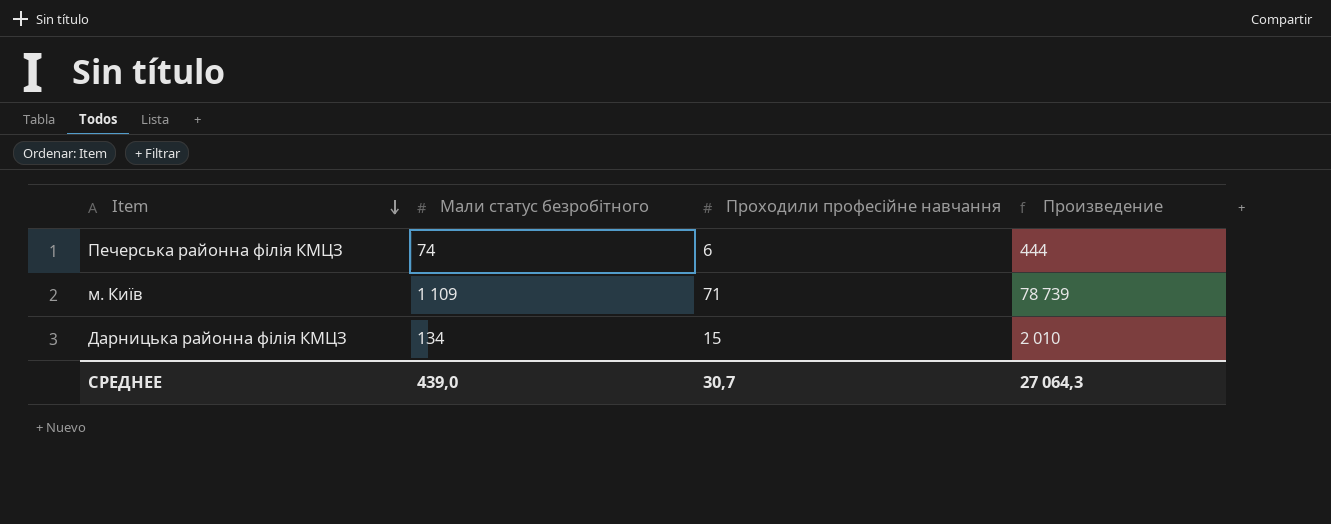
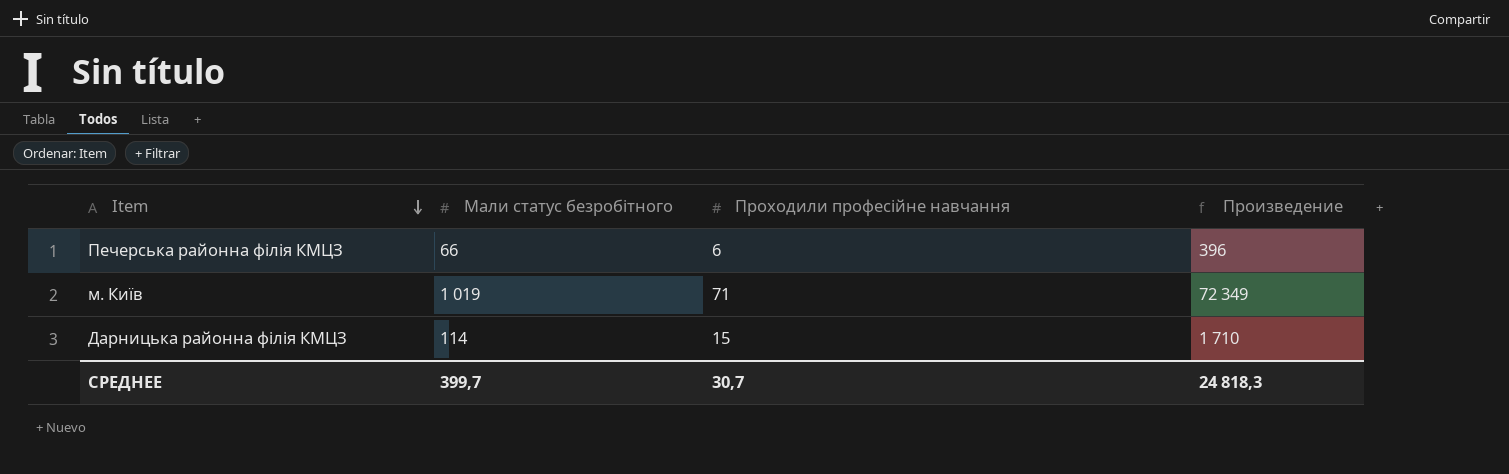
Печерська районна філія КМЦЗ | Мали статус безробітного: 74 -> 66
Печерська районна філія КМЦЗ | Произведение: 444 -> 396
м. Київ | Мали статус безробітного: 1 109 -> 1 019
м. Київ | Произведение: 78 739 -> 72 349
Дарницька районна філія КМЦЗ | Мали статус безробітного: 134 -> 114
Дарницька районна філія КМЦЗ | Произведение: 2 010 -> 1 710
СРЕДНЕЕ | Мали статус безробітного: 439,0 -> 399,7
СРЕДНЕЕ | Произведение: 27 064,3 -> 24 818,3

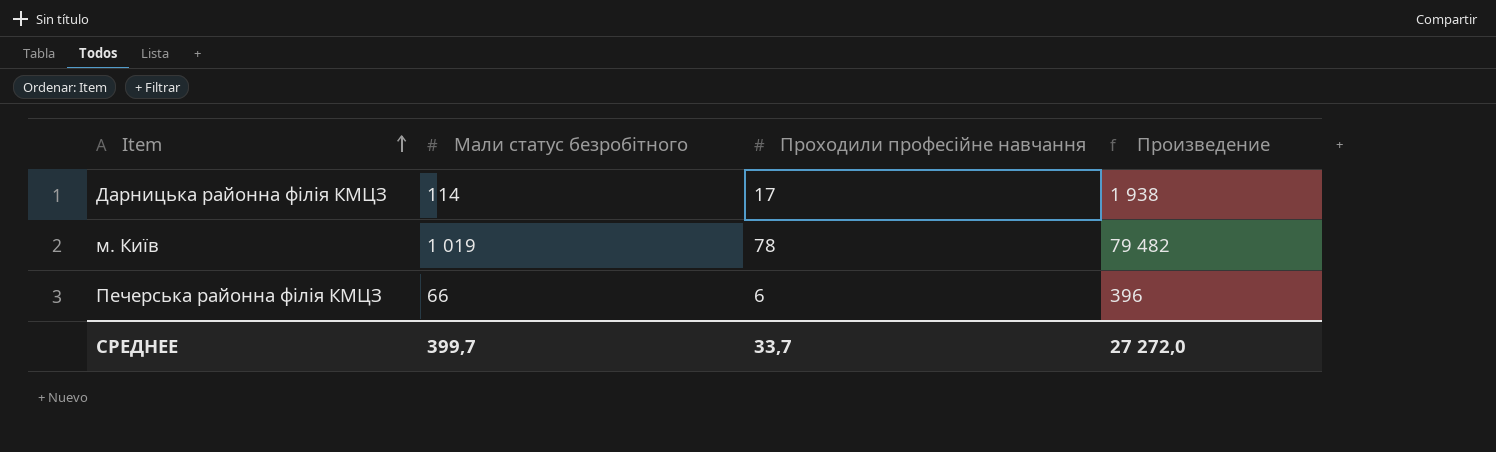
row order: Item descending -> Item ascending
Дарницька районна філія КМЦЗ | Проходили професійне навчання: 15 -> 17
Дарницька районна філія КМЦЗ | Произведение: 1 710 -> 1 938
м. Київ | Проходили професійне навчання: 71 -> 78
м. Київ | Произведение: 72 349 -> 79 482
СРЕДНЕЕ | Проходили професійне навчання: 30,7 -> 33,7
СРЕДНЕЕ | Произведение: 24 818,3 -> 27 272,0

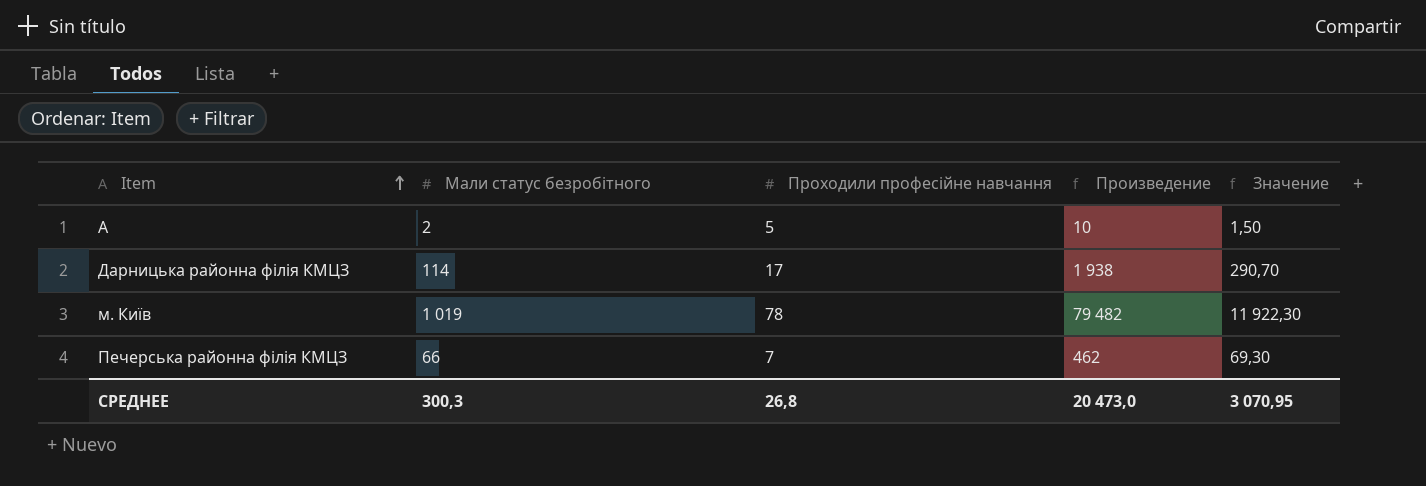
column Значение | formula: none -> [Произведение] * 0,15
row А: none -> 2 | 5 | 10 | 1,50
Печерська районна філія КМЦЗ | Проходили професійне навчання: 6 -> 7
Печерська районна філія КМЦЗ | Произведение: 396 -> 462
СРЕДНЕЕ | Мали статус безробітного: 399,7 -> 300,3
СРЕДНЕЕ | Проходили професійне навчання: 33,7 -> 26,8
СРЕДНЕЕ | Произведение: 27 272,0 -> 20 473,0

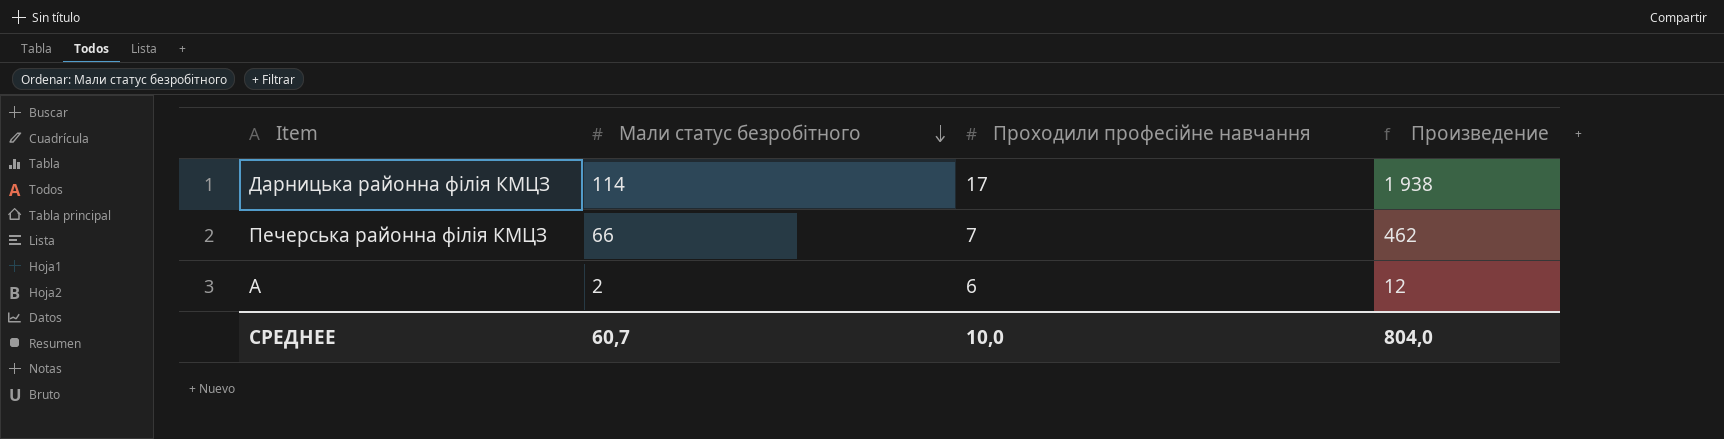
row order: Item ascending -> Мали статус безробітного descending
column Значение | formula: [Произведение] * 0,15 -> none
row м. Київ: 1 019 | 78 | 79 482 | 11 922,30 -> none
А | Проходили професійне навчання: 5 -> 6
А | Произведение: 10 -> 12
СРЕДНЕЕ | Мали статус безробітного: 300,3 -> 60,7
СРЕДНЕЕ | Проходили професійне навчання: 26,8 -> 10,0
СРЕДНЕЕ | Произведение: 20 473,0 -> 804,0

